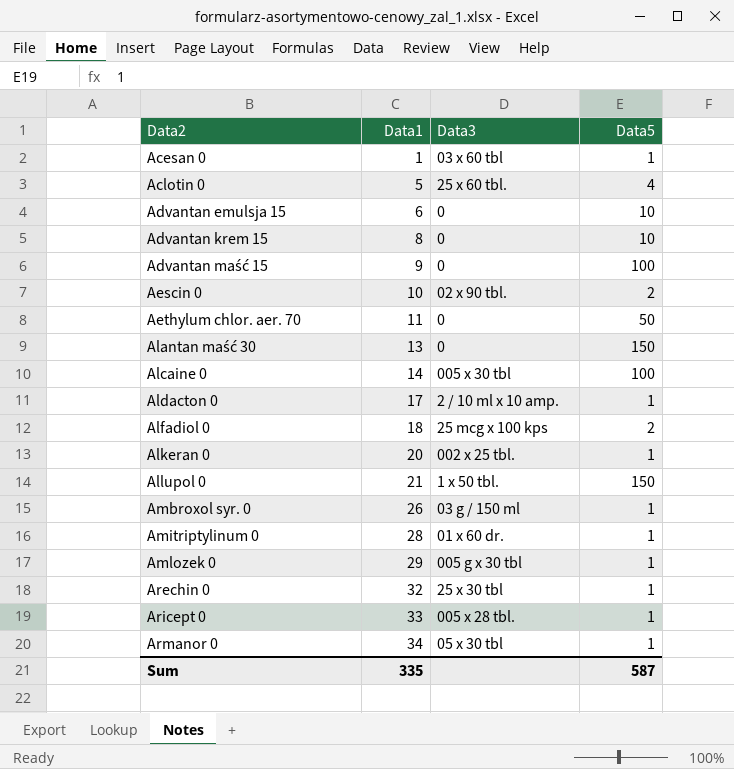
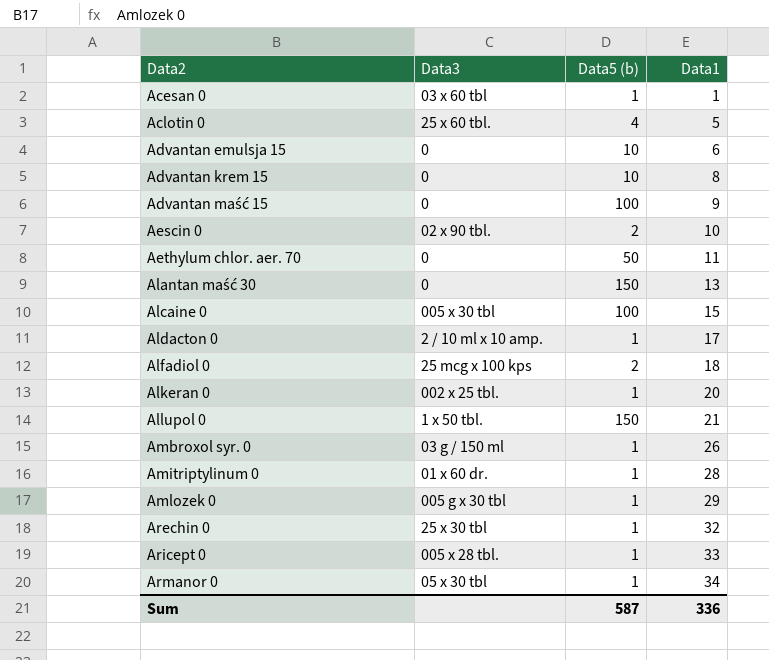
column name: Data5 -> Data5 (b)
column Data1 | position: 2 -> 4
Alcaine 0 | Data1: 14 -> 15
Sum | Data1: 335 -> 336

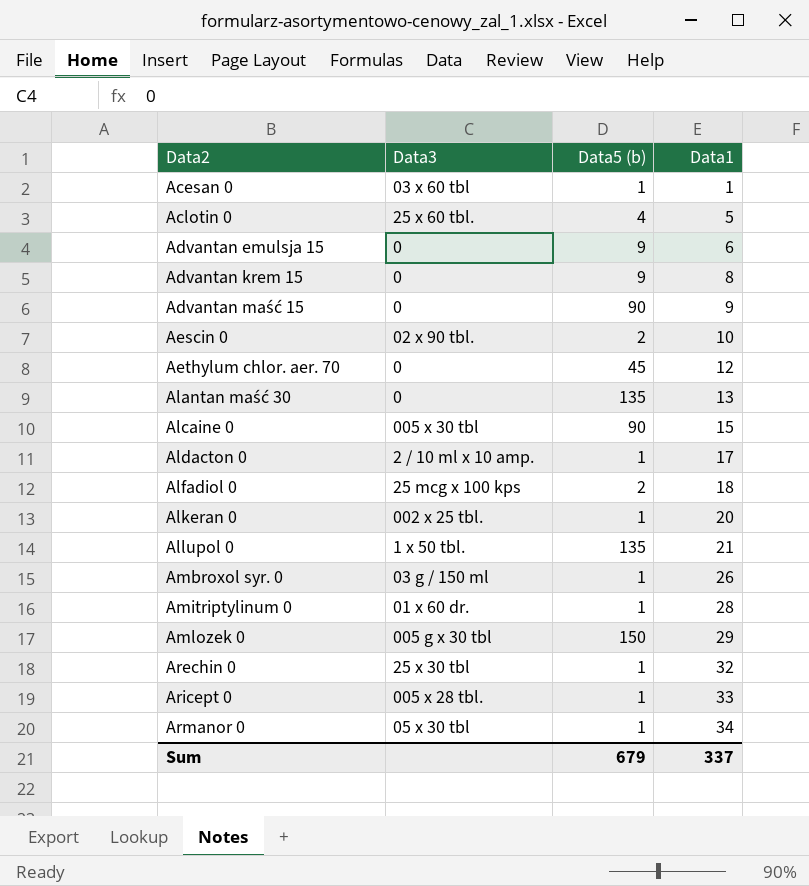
Advantan emulsja 15 | Data5 (b): 10 -> 9
Advantan krem 15 | Data5 (b): 10 -> 9
Advantan maść 15 | Data5 (b): 100 -> 90
Aethylum chlor. aer. 70 | Data5 (b): 50 -> 45
Aethylum chlor. aer. 70 | Data1: 11 -> 12
Alantan maść 30 | Data5 (b): 150 -> 135
Alcaine 0 | Data5 (b): 100 -> 90
Allupol 0 | Data5 (b): 150 -> 135
Amlozek 0 | Data5 (b): 1 -> 150
Sum | Data5 (b): 587 -> 679
Sum | Data1: 336 -> 337

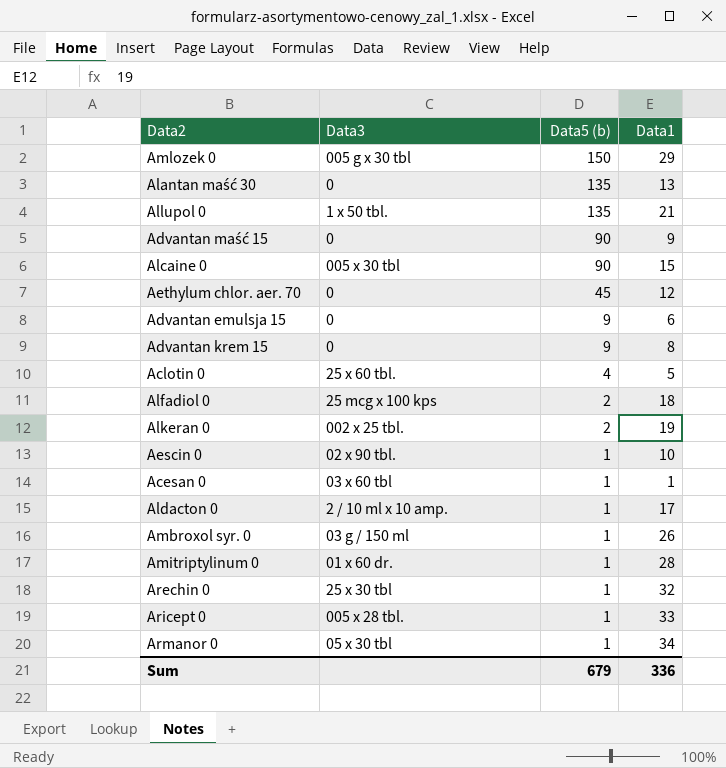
row order: Data2 ascending -> Data5 (b) descending
Alkeran 0 | Data5 (b): 1 -> 2
Alkeran 0 | Data1: 20 -> 19
Aescin 0 | Data5 (b): 2 -> 1
Sum | Data1: 337 -> 336

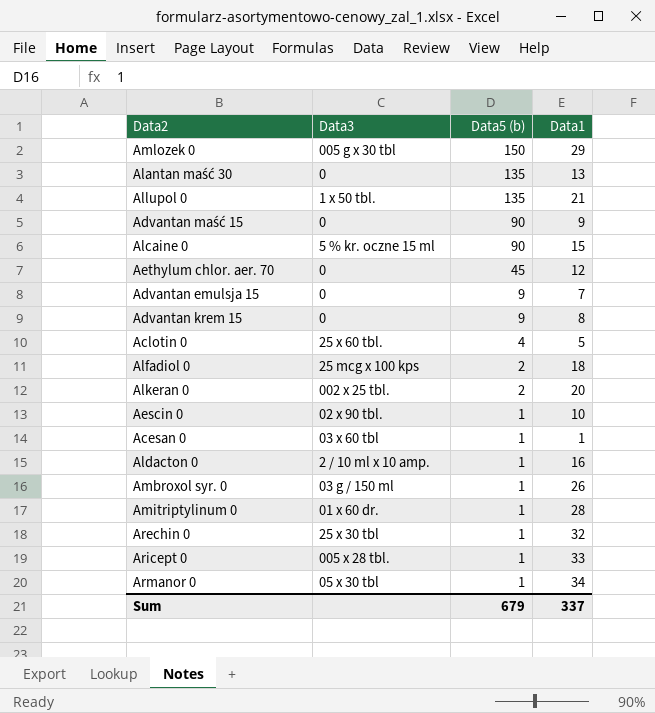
Alcaine 0 | Data3: 005 x 30 tbl -> 5 % kr. oczne 15 ml
Advantan emulsja 15 | Data1: 6 -> 7
Alkeran 0 | Data1: 19 -> 20
Aldacton 0 | Data1: 17 -> 16
Sum | Data1: 336 -> 337

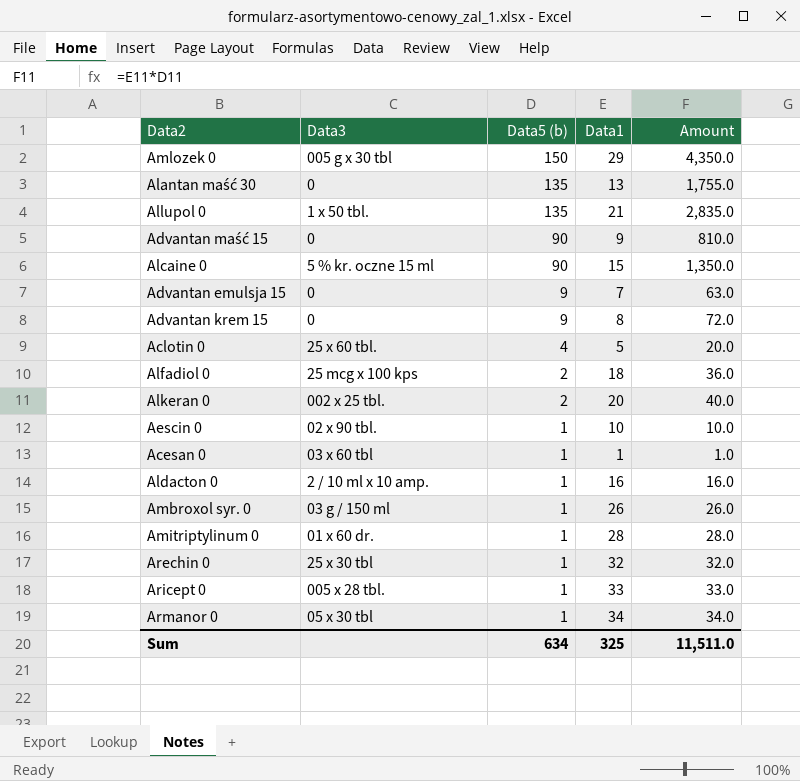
column Amount | formula: none -> [Data5 (b)] * [Data1]
row Aethylum chlor. aer. 70: 0 | 45 | 12 -> none
Sum | Data5 (b): 679 -> 634
Sum | Data1: 337 -> 325

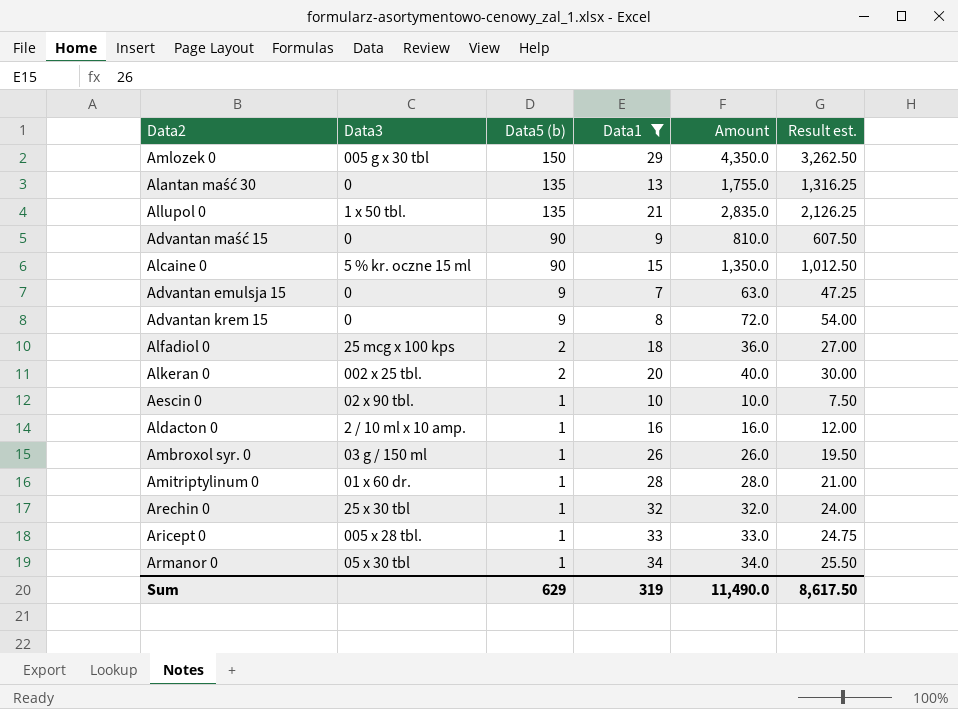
filter: none -> Data1 >= 7
column Result est. | formula: none -> [Amount] * 0.75
Sum | Data5 (b): 634 -> 629
Sum | Data1: 325 -> 319
Sum | Amount: 11,511.0 -> 11,490.0

